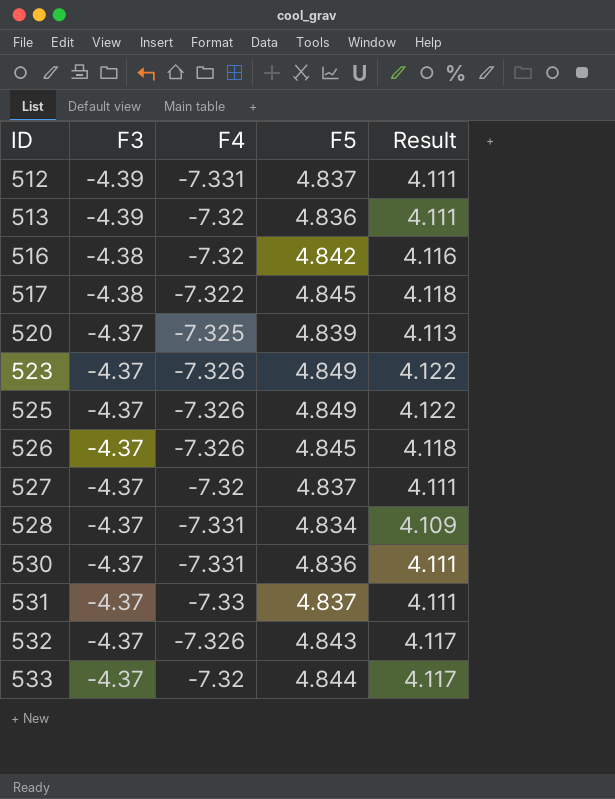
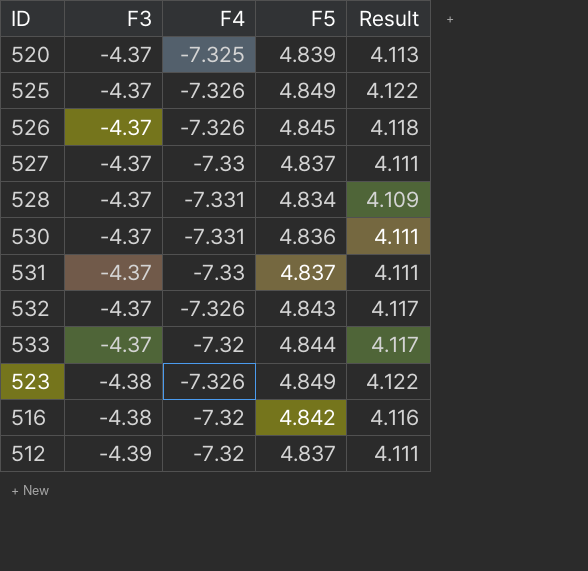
row order: ID ascending -> F3 descending
row 513: -4.39 | -7.32 | 4.836 | 4.111 -> none
row 517: -4.38 | -7.322 | 4.845 | 4.118 -> none
527 | F4: -7.32 -> -7.33
523 | F3: -4.37 -> -4.38
512 | F4: -7.331 -> -7.32

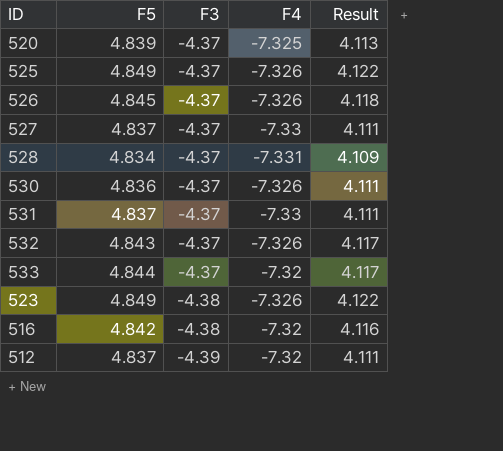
column F5 | position: 4 -> 2
530 | F4: -7.331 -> -7.326

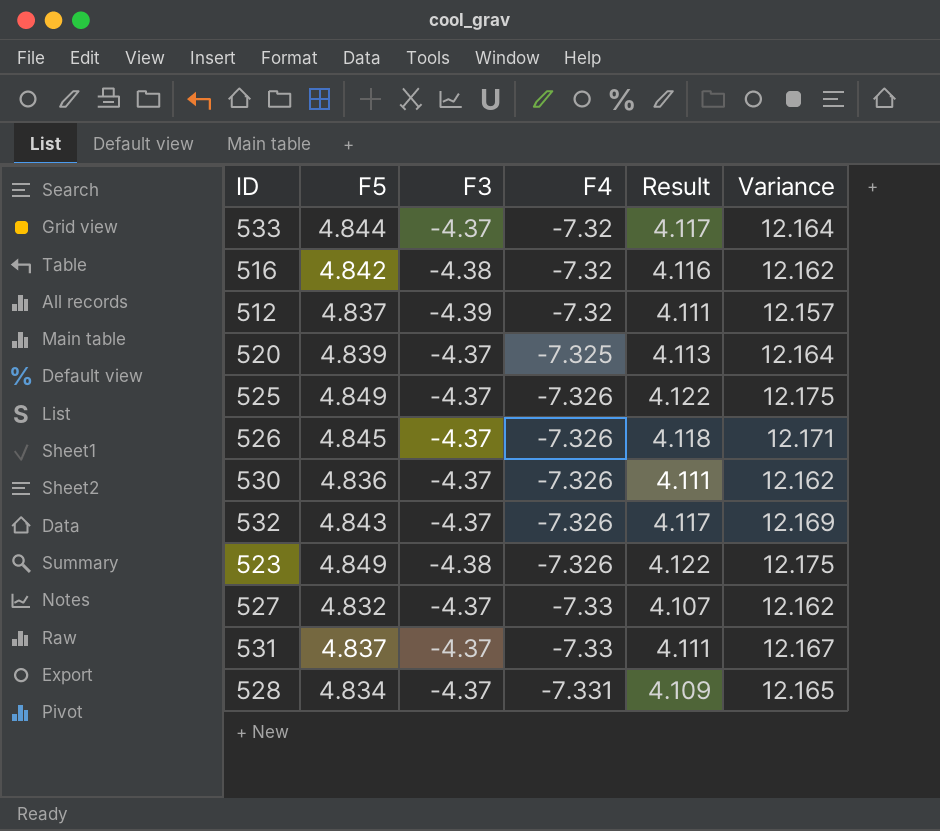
row order: F3 descending -> F4 descending
column Variance | formula: none -> [F5] - [F4]
527 | F5: 4.837 -> 4.832
527 | Result: 4.111 -> 4.107

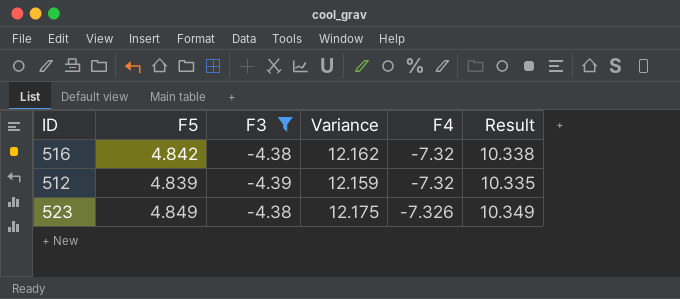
filter: none -> F3 != -4.37
column Variance | position: 6 -> 4
column Result | formula: [F5] * 0.85 -> [Variance] * 0.85
512 | F5: 4.837 -> 4.839
512 | Variance: 12.157 -> 12.159

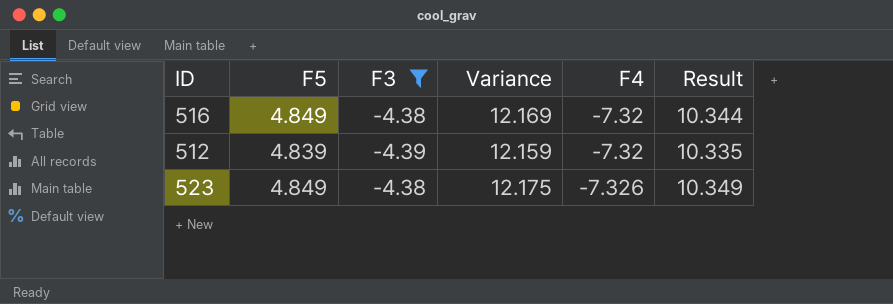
516 | F5: 4.842 -> 4.849
516 | Variance: 12.162 -> 12.169
516 | Result: 10.338 -> 10.344

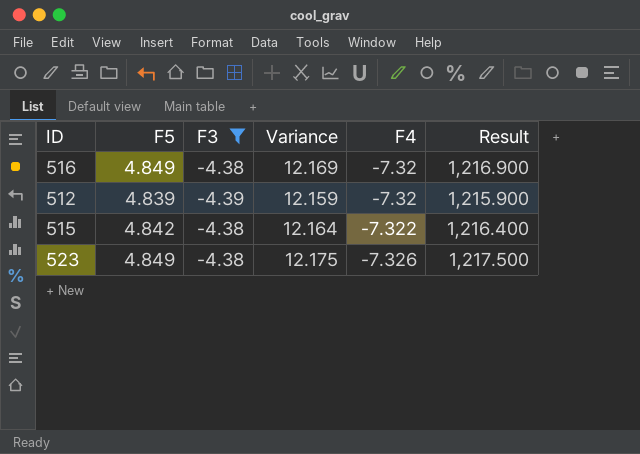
column Result | formula: [Variance] * 0.85 -> [Variance] * 100
row 515: none -> 4.842 | -4.38 | 12.164 | -7.322 | 1,216.400

